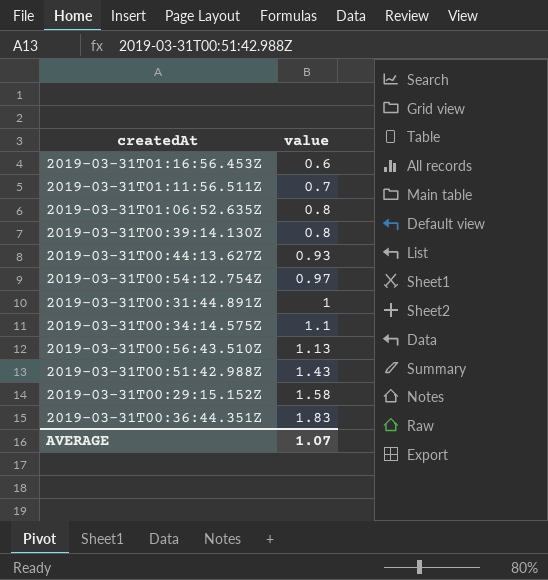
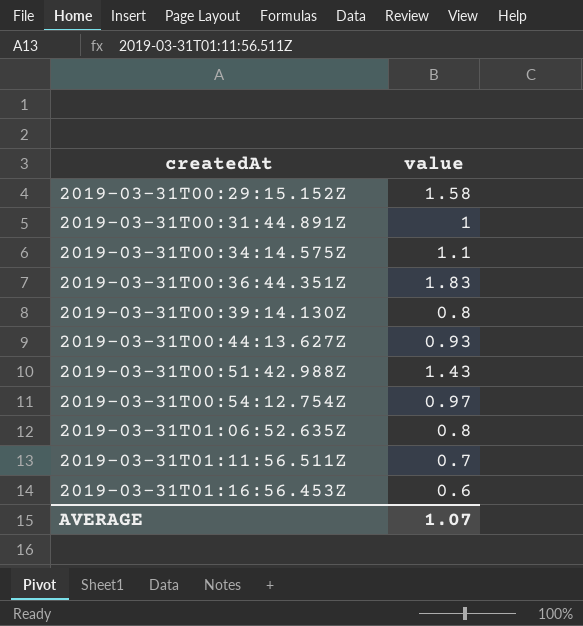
row order: value ascending -> createdAt ascending
row 2019-03-31T00:56:43.510Z: 1.13 -> none

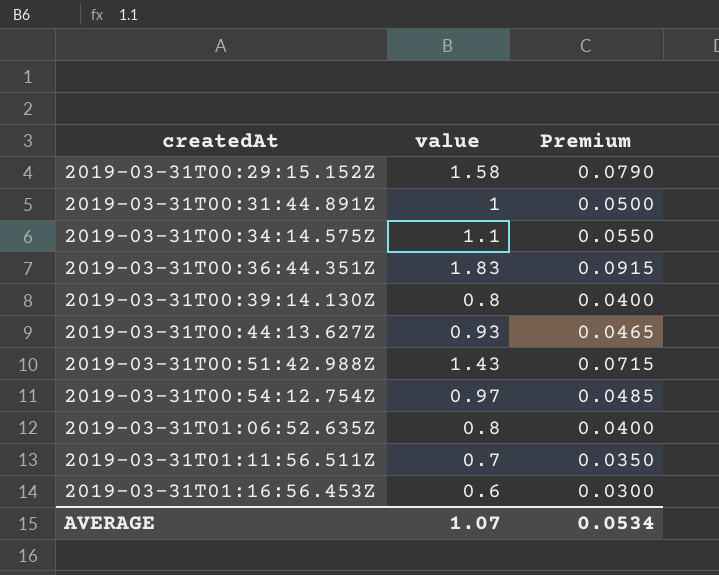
column Premium | formula: none -> [value] * 0.05

